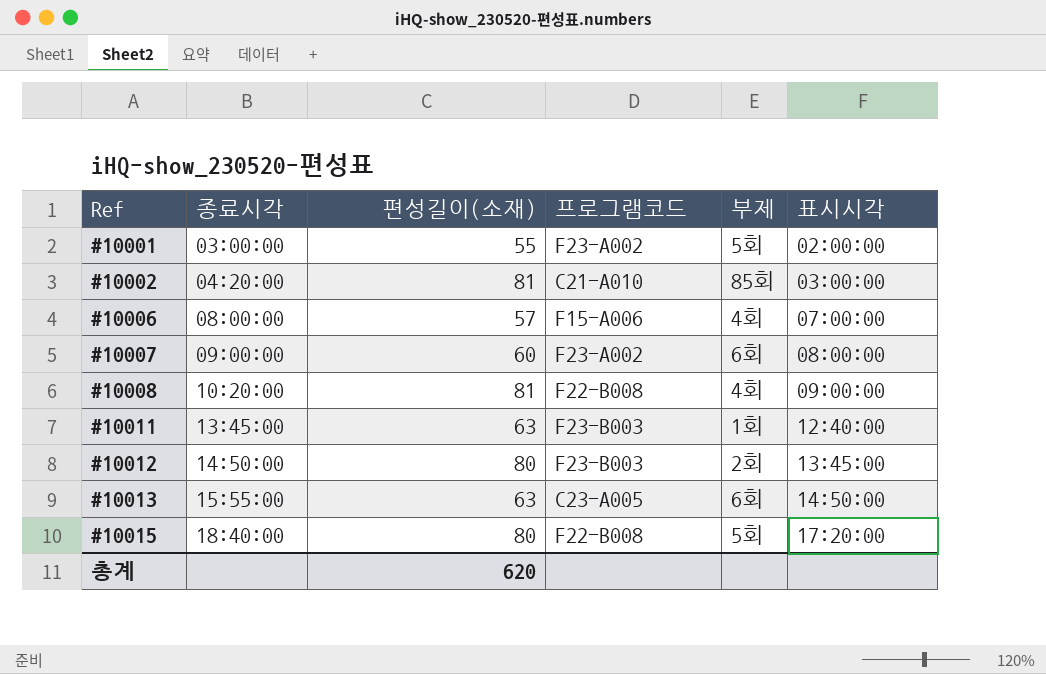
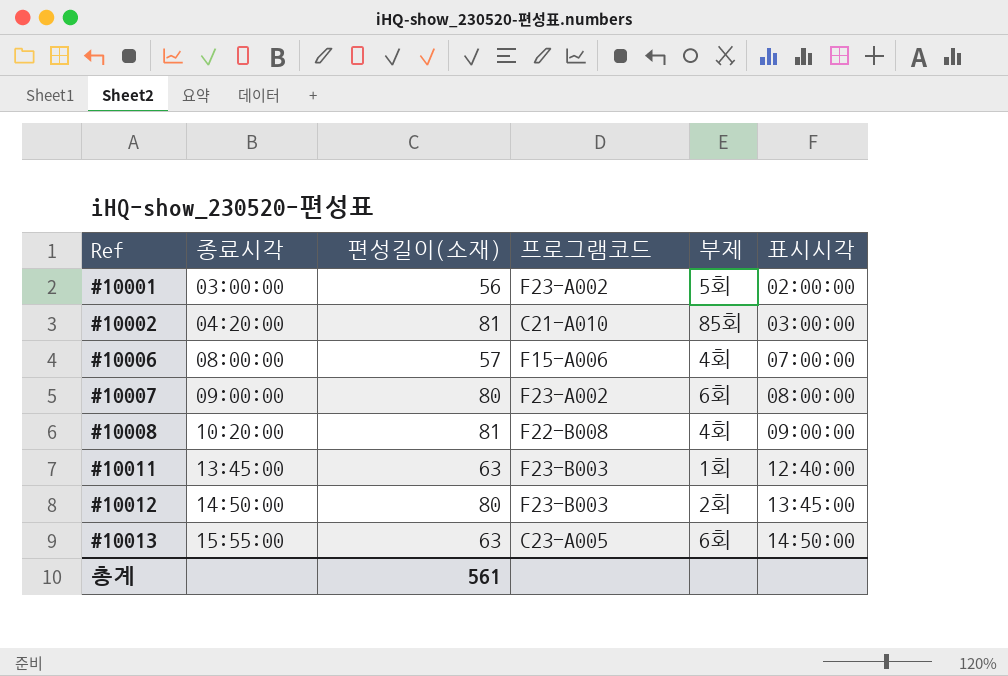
row #10015: 18:40:00 | 80 | F22-B008 | 5회 | 17:20:00 -> none
#10001 | 편성길이(소재): 55 -> 56
#10007 | 편성길이(소재): 60 -> 80
총계 | 편성길이(소재): 620 -> 561

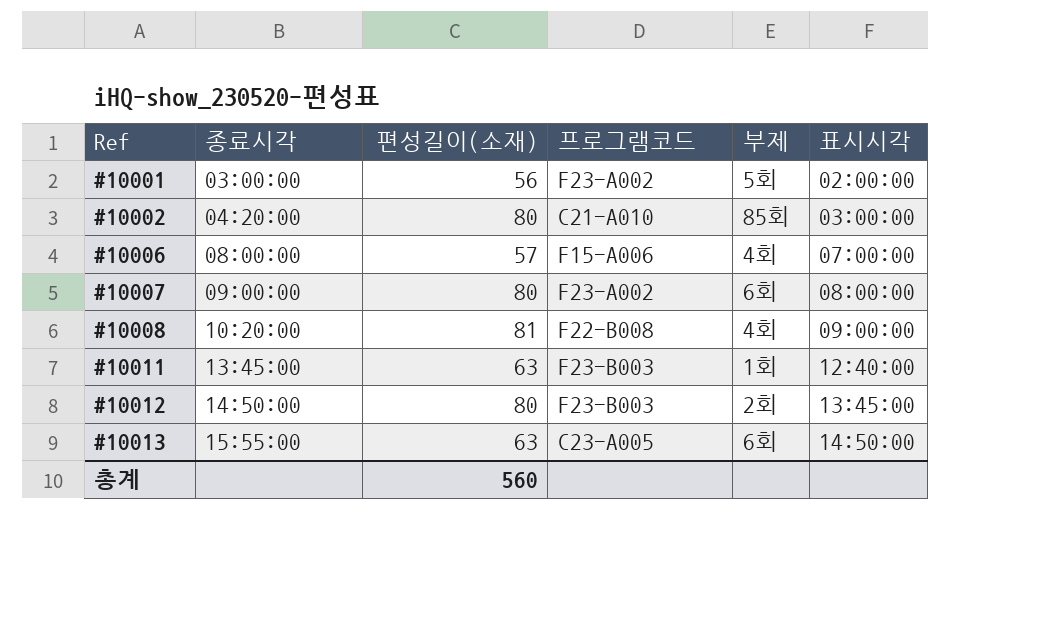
#10002 | 편성길이(소재): 81 -> 80
총계 | 편성길이(소재): 561 -> 560

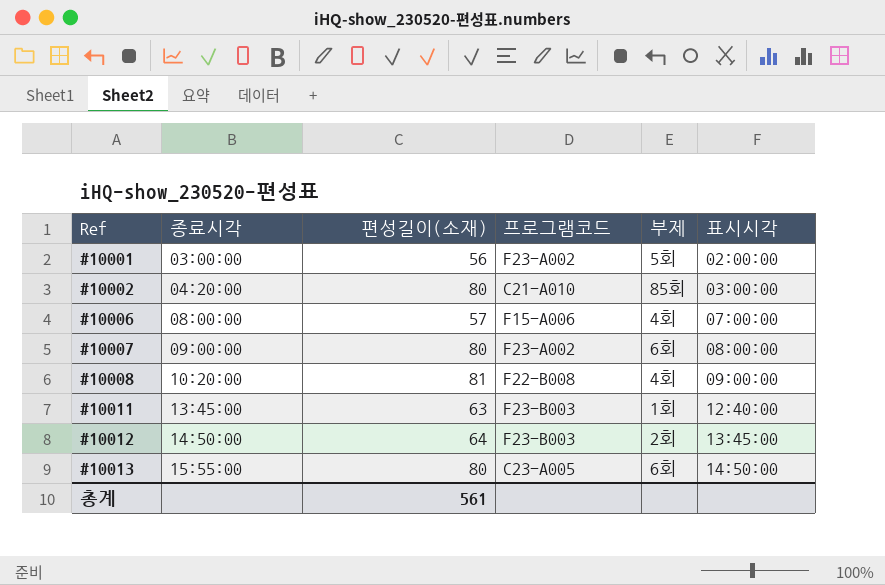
#10012 | 편성길이(소재): 80 -> 64
#10013 | 편성길이(소재): 63 -> 80
총계 | 편성길이(소재): 560 -> 561

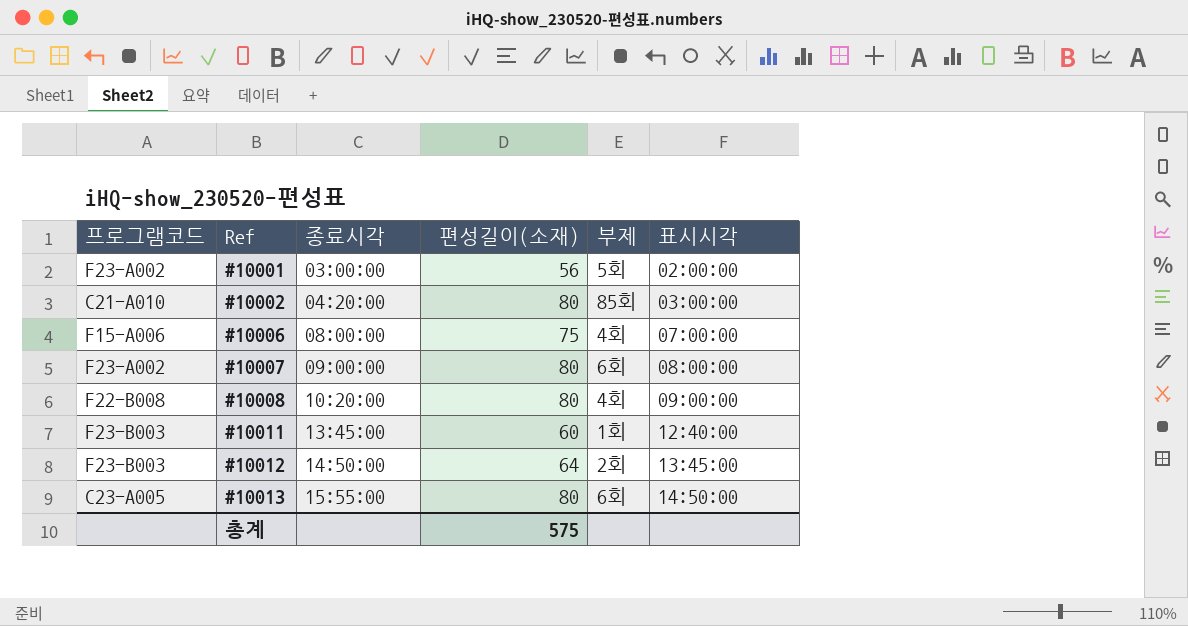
column 프로그램코드 | position: 4 -> 1
#10006 | 편성길이(소재): 57 -> 75
#10008 | 편성길이(소재): 81 -> 80
#10011 | 편성길이(소재): 63 -> 60
총계 | 편성길이(소재): 561 -> 575

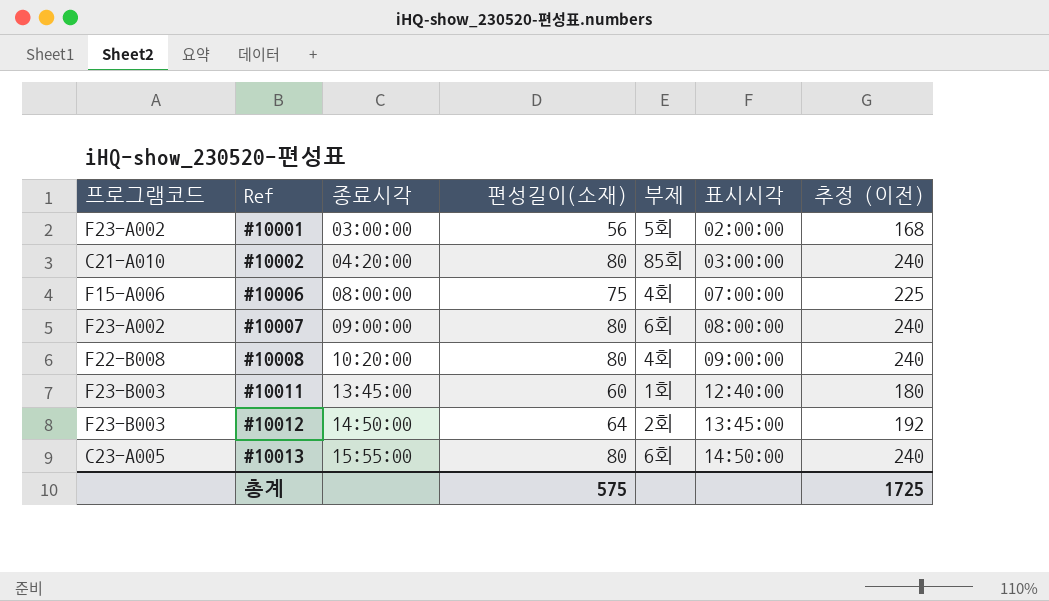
column 추정 (이전) | formula: none -> [편성길이(소재)] * 3

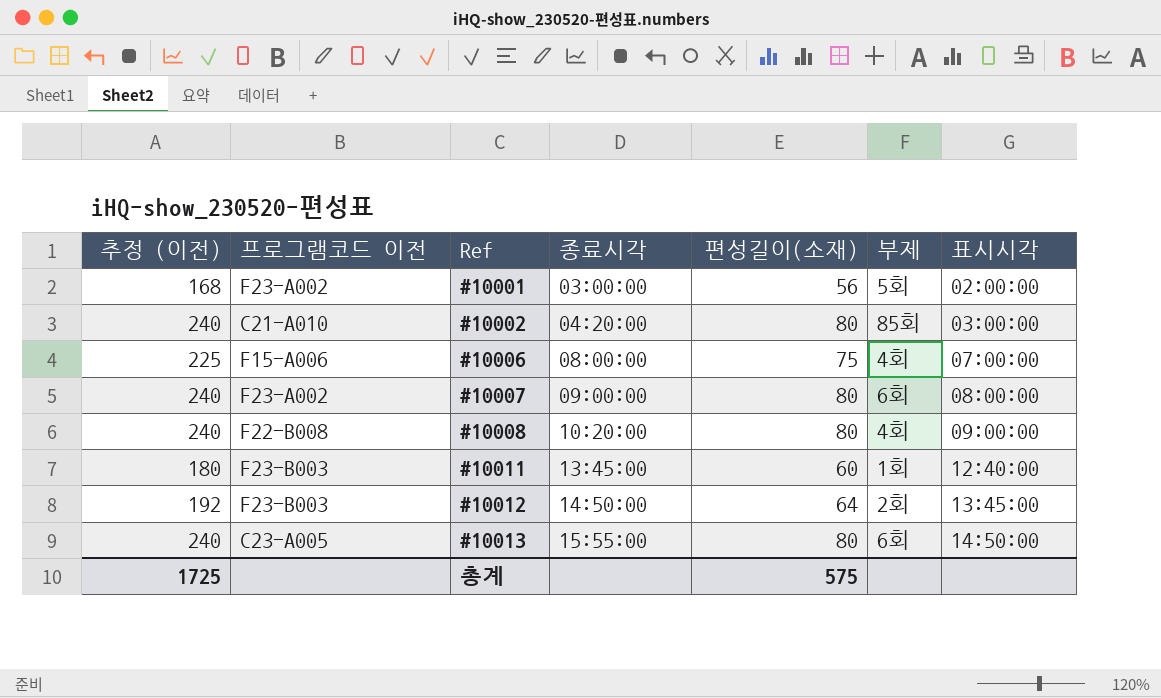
column 추정 (이전) | position: 7 -> 1
column name: 프로그램코드 -> 프로그램코드 이전

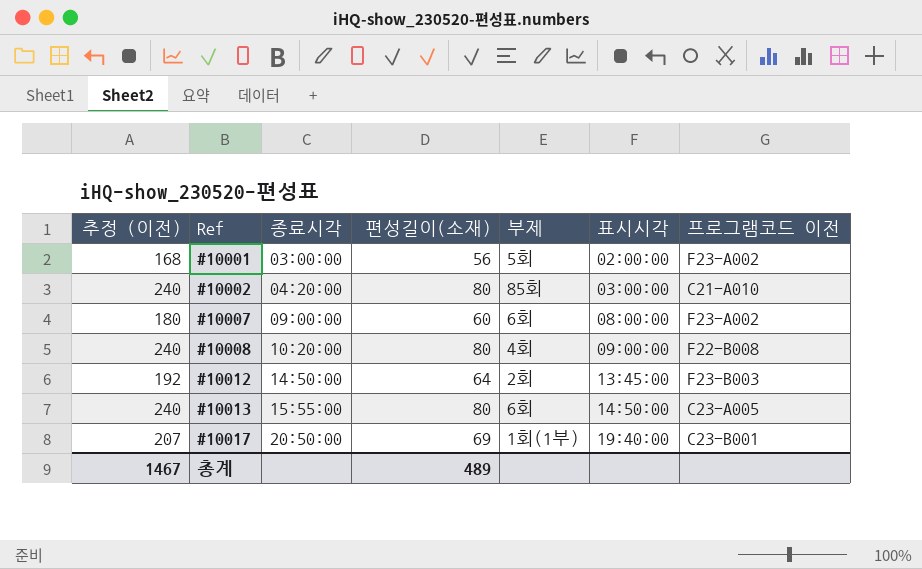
column 프로그램코드 이전 | position: 2 -> 7
row #10006: 225 | F15-A006 | 08:00:00 | 75 | 4회 | 07:00:00 -> none
row #10011: 180 | F23-B003 | 13:45:00 | 60 | 1회 | 12:40:00 -> none
#10007 | 추정 (이전): 240 -> 180
#10007 | 편성길이(소재): 80 -> 60
row #10017: none -> 207 | 20:50:00 | 69 | 1회(1부) | 19:40:00 | C23-B001
총계 | 추정 (이전): 1725 -> 1467
총계 | 편성길이(소재): 575 -> 489

